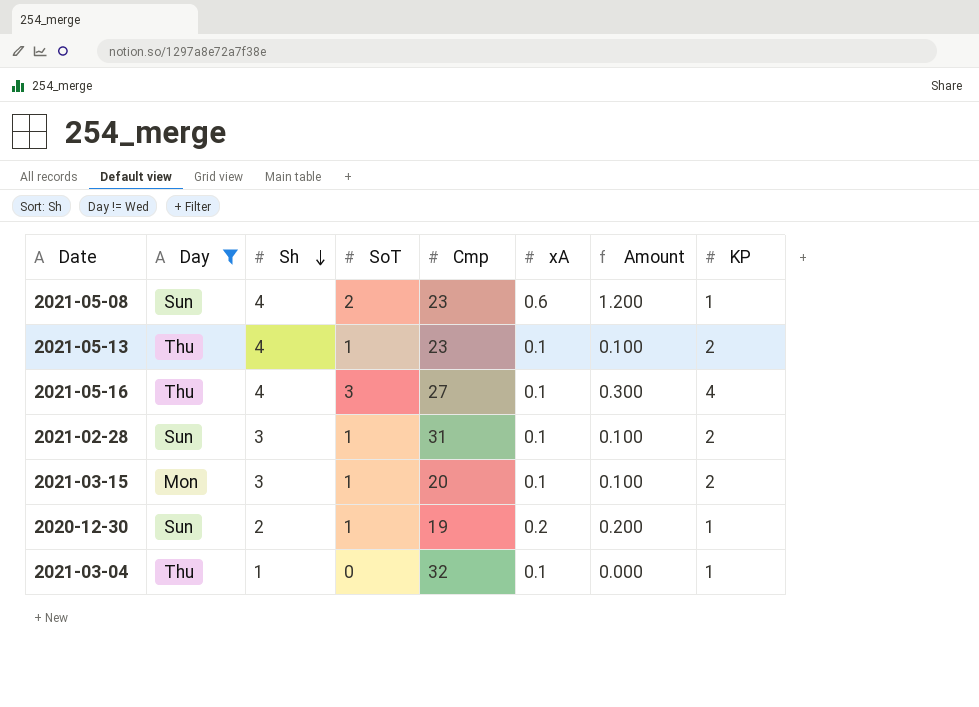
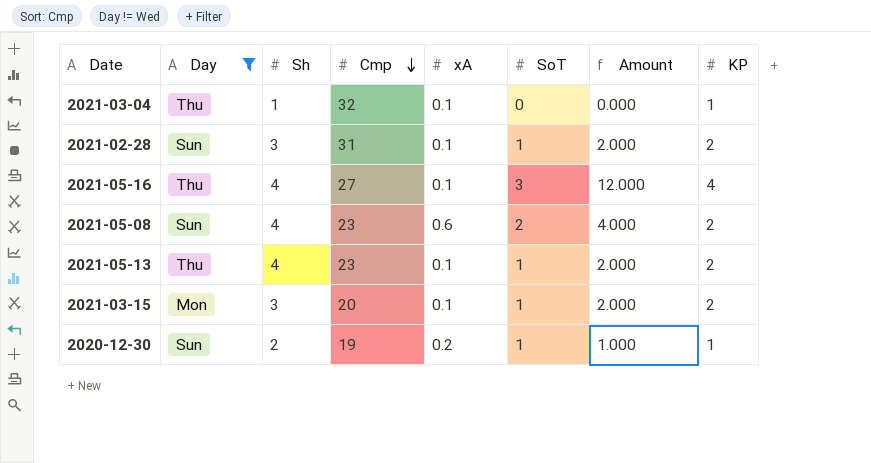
row order: Sh descending -> Cmp descending
column SoT | position: 4 -> 6
column Amount | formula: [SoT] * [xA] -> [SoT] * [KP]
2021-05-08 | KP: 1 -> 2

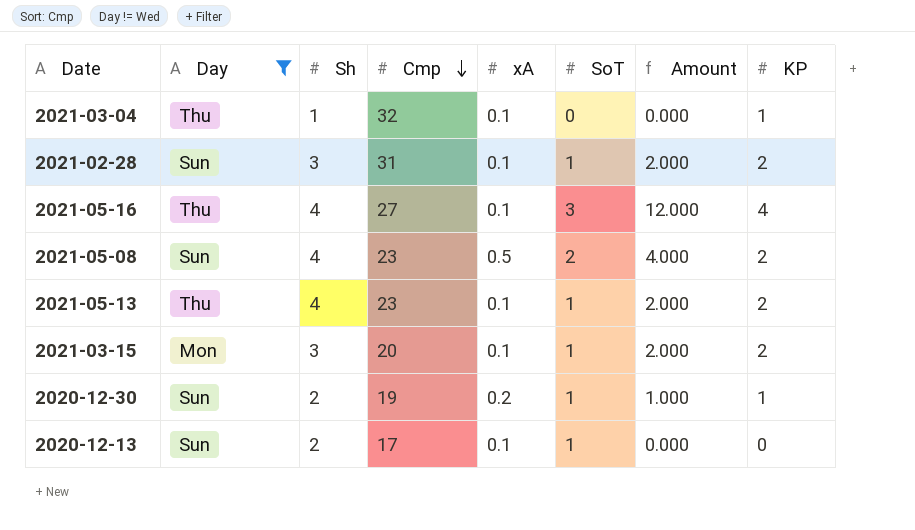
2021-05-08 | xA: 0.6 -> 0.5
row 2020-12-13: none -> Sun | 2 | 17 | 0.1 | 1 | 0.000 | 0

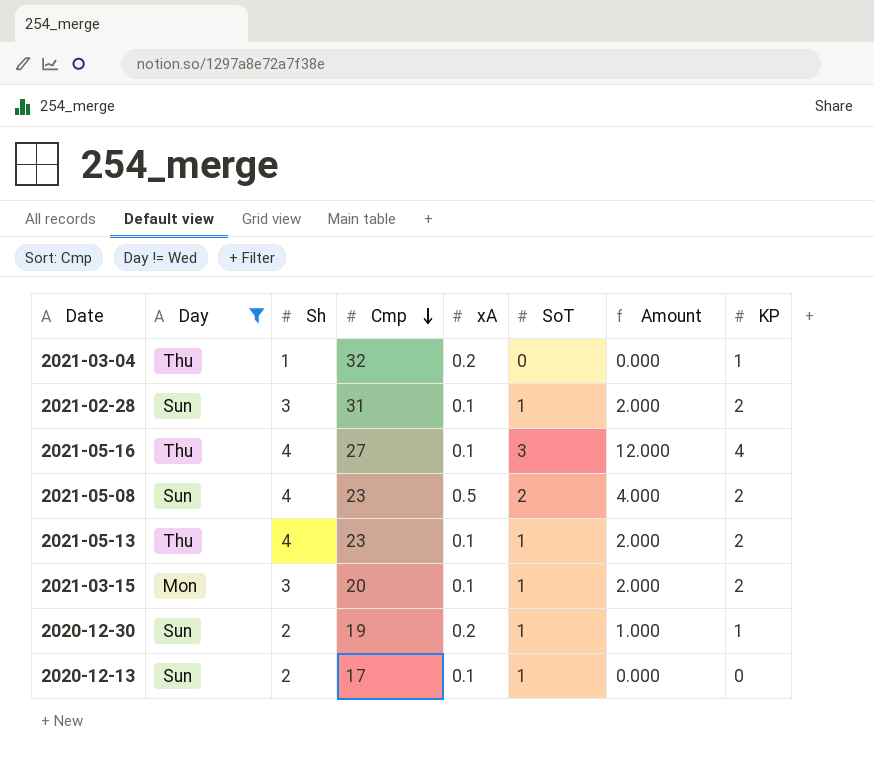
2021-03-04 | xA: 0.1 -> 0.2

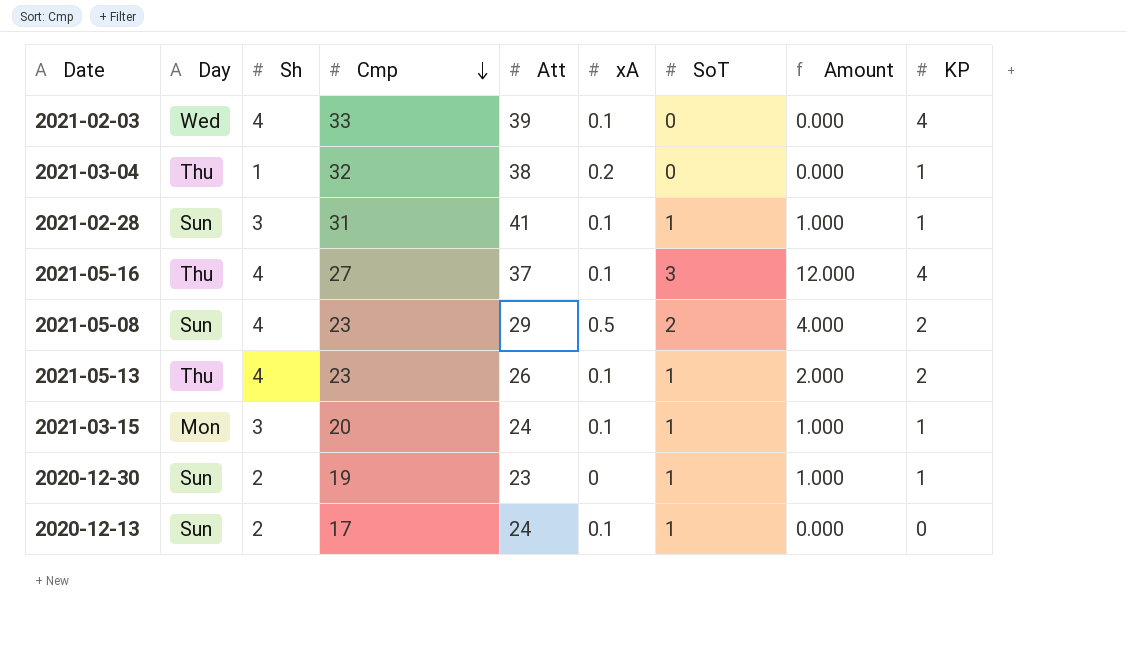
filter: Day != Wed -> none
column Att | position: none -> 5
2021-02-28 | Amount: 2.000 -> 1.000
2021-02-28 | KP: 2 -> 1
2021-03-15 | Amount: 2.000 -> 1.000
2021-03-15 | KP: 2 -> 1
2020-12-30 | xA: 0.2 -> 0

